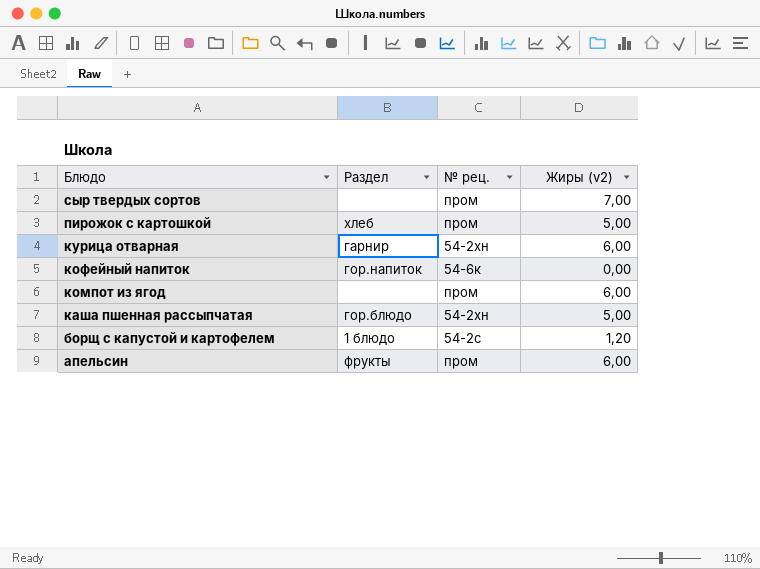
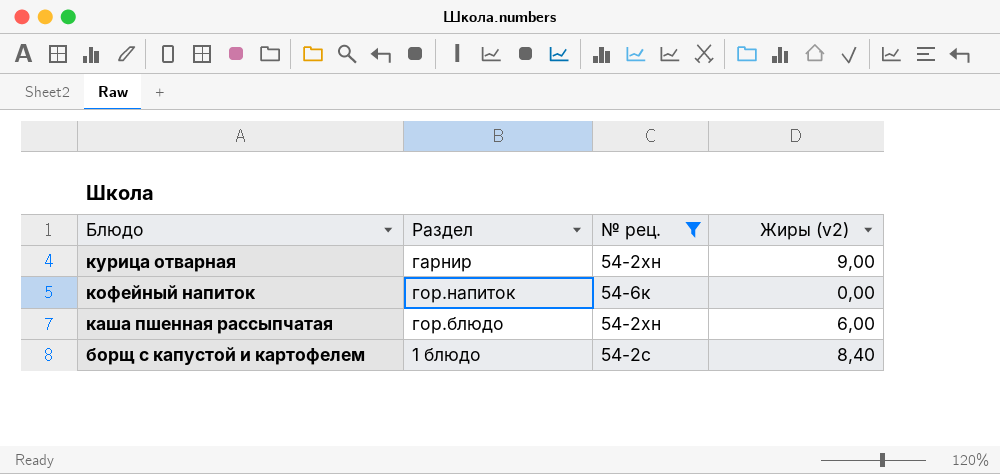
filter: none -> № рец. != пром
курица отварная | Жиры (v2): 6,00 -> 9,00
каша пшенная рассыпчатая | Жиры (v2): 5,00 -> 6,00
борщ с капустой и картофелем | Жиры (v2): 1,20 -> 8,40

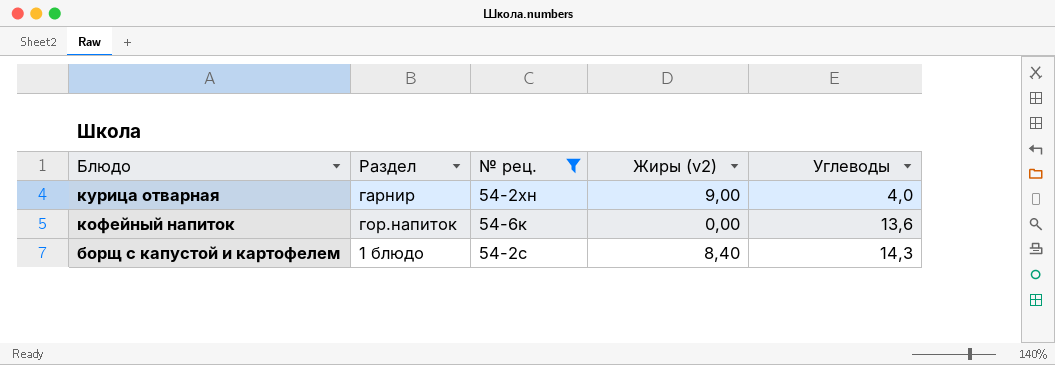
column Углеводы | position: none -> 5
row каша пшенная рассыпчатая: гор.блюдо | 54-2хн | 6,00 -> none

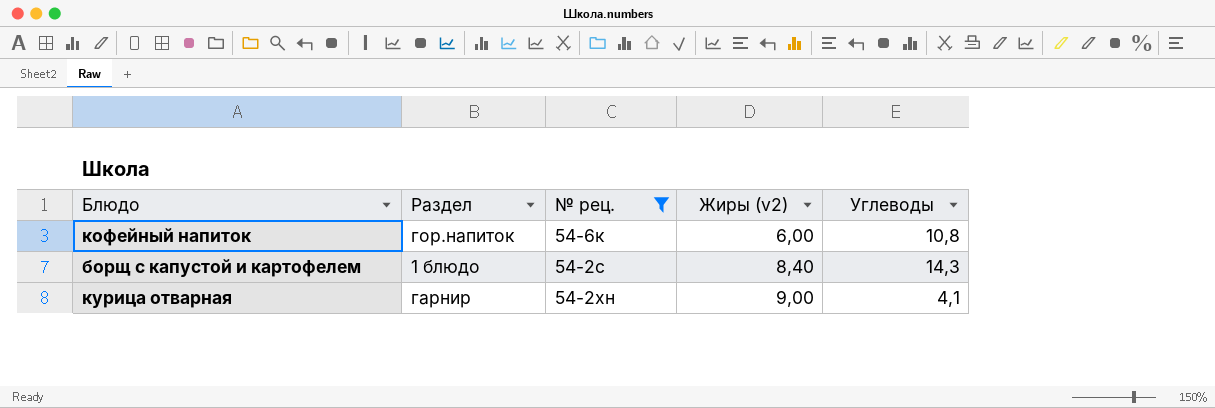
row order: Блюдо descending -> Жиры (v2) ascending
кофейный напиток | Жиры (v2): 0,00 -> 6,00
кофейный напиток | Углеводы: 13,6 -> 10,8
курица отварная | Углеводы: 4,0 -> 4,1

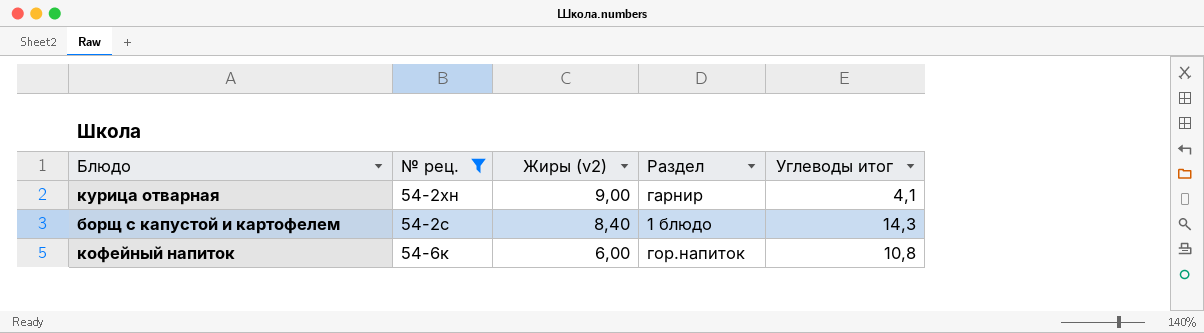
row order: Жиры (v2) ascending -> Жиры (v2) descending
column Раздел | position: 2 -> 4
column name: Углеводы -> Углеводы итог

